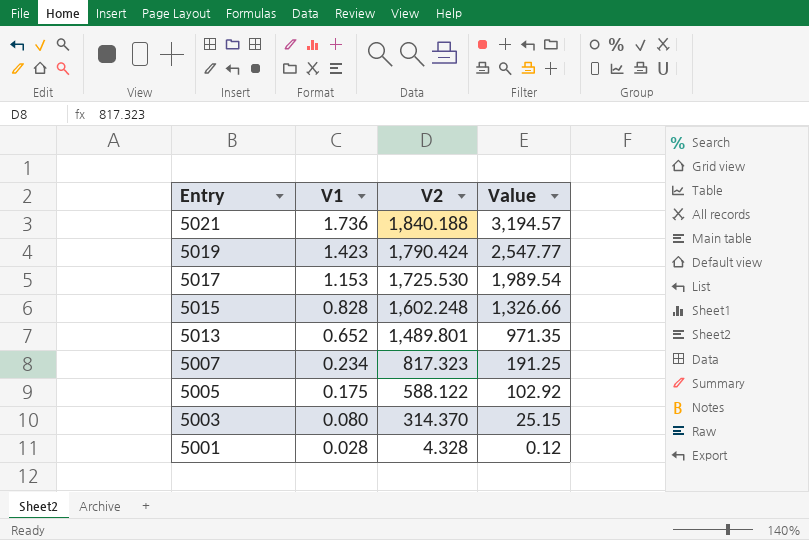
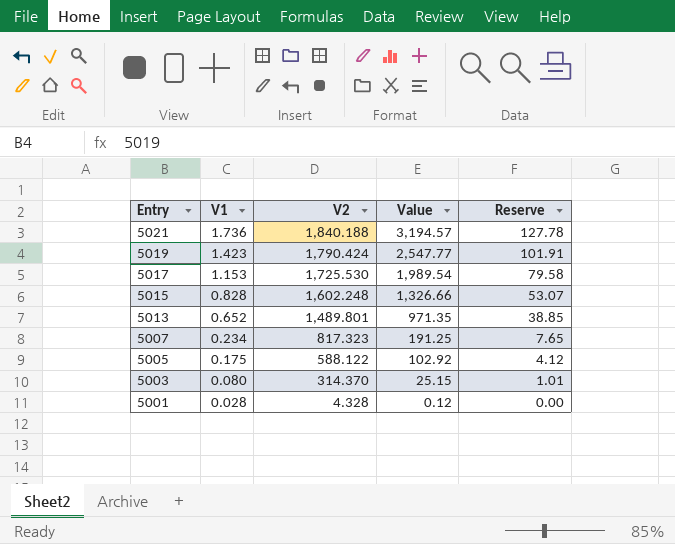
column Reserve | formula: none -> [Value] * 0.04

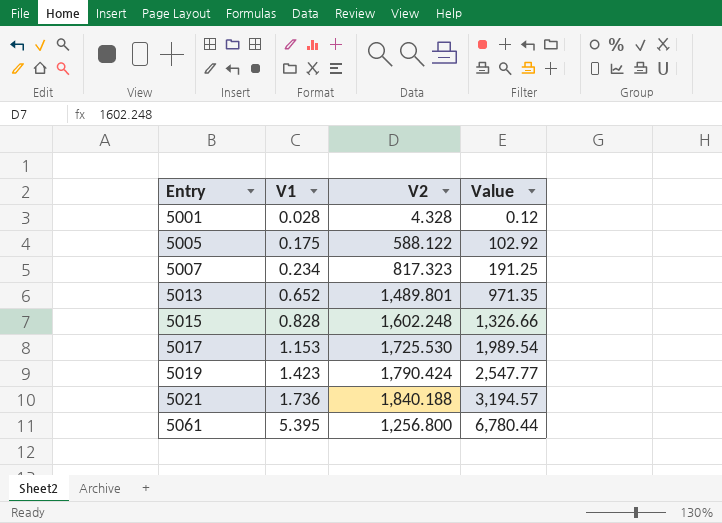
row order: Entry descending -> Entry ascending
column Reserve | formula: [Value] * 0.04 -> none
row 5003: 0.080 | 314.370 | 25.15 | 1.01 -> none
row 5061: none -> 5.395 | 1,256.800 | 6,780.44

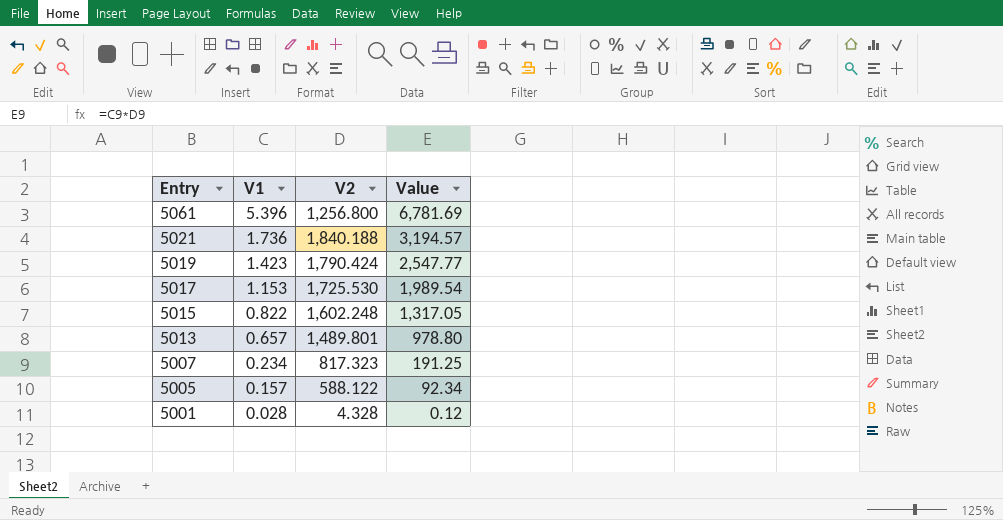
row order: Entry ascending -> Entry descending
5061 | V1: 5.395 -> 5.396
5061 | Value: 6,780.44 -> 6,781.69
5015 | V1: 0.828 -> 0.822
5015 | Value: 1,326.66 -> 1,317.05
5013 | V1: 0.652 -> 0.657
5013 | Value: 971.35 -> 978.80
5005 | V1: 0.175 -> 0.157
5005 | Value: 102.92 -> 92.34

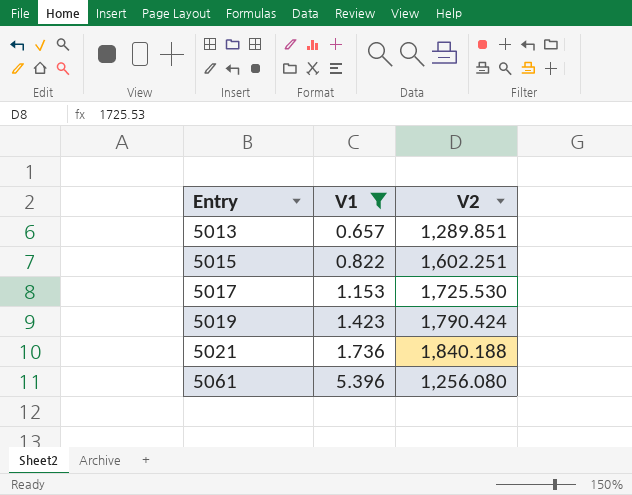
filter: none -> V1 >= 0.657
row order: Entry descending -> Entry ascending
column Value | formula: [V1] * [V2] -> none
5013 | V2: 1,489.801 -> 1,289.851
5015 | V2: 1,602.248 -> 1,602.251
5061 | V2: 1,256.800 -> 1,256.080

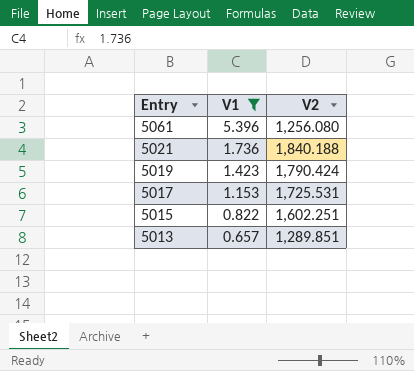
row order: Entry ascending -> Entry descending
5017 | V2: 1,725.530 -> 1,725.531

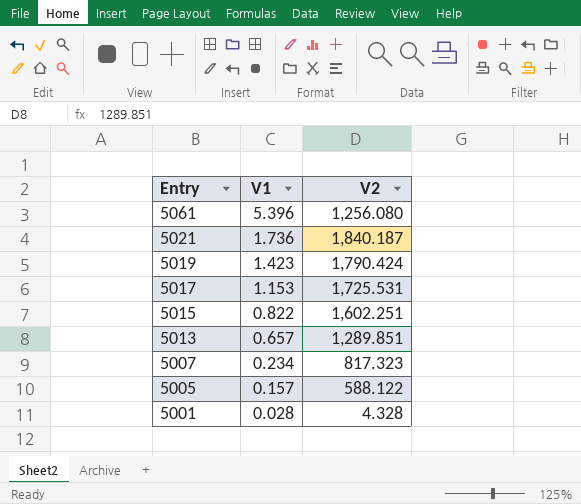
filter: V1 >= 0.657 -> none
5021 | V2: 1,840.188 -> 1,840.187

